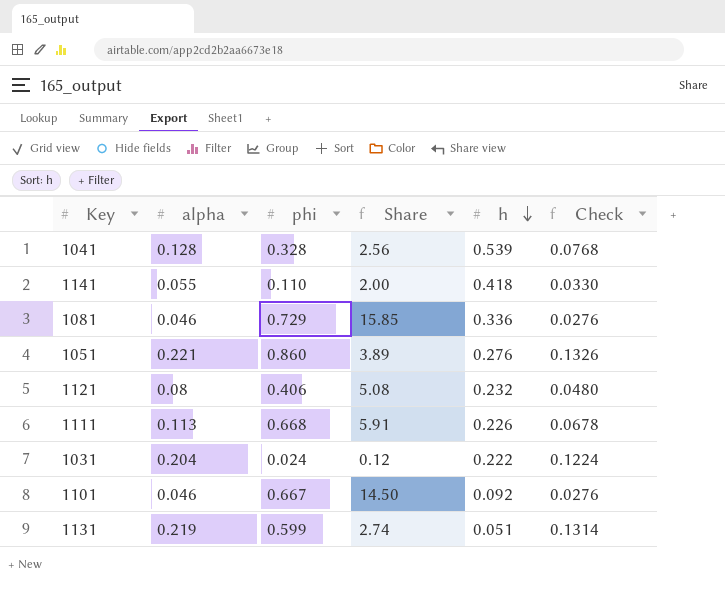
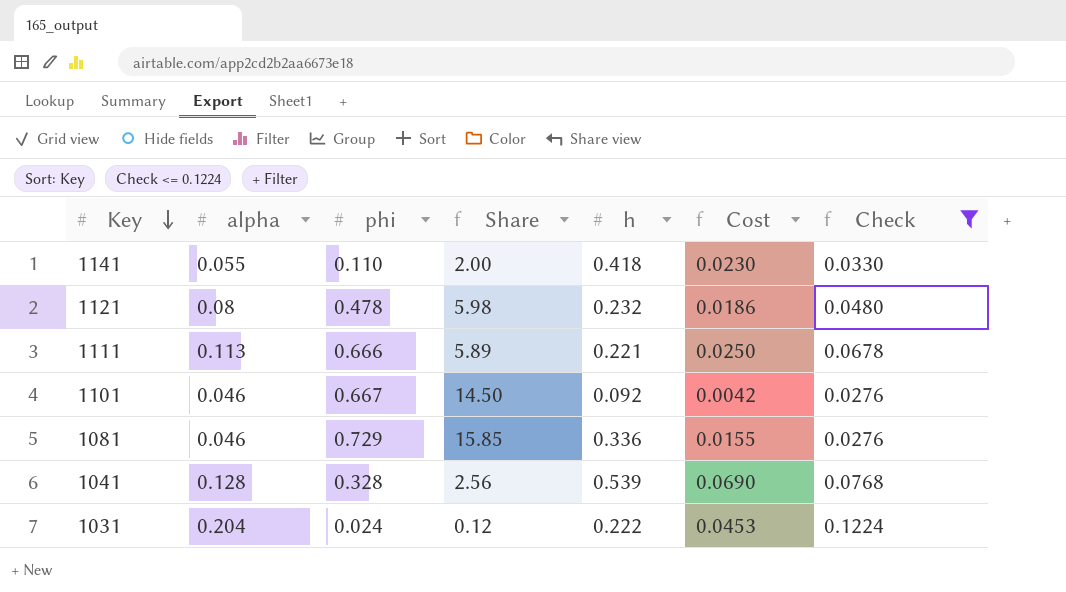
filter: none -> Check <= 0.1224
row order: h descending -> Key descending
column Cost | formula: none -> [alpha] * [h]
1121 | phi: 0.406 -> 0.478
1121 | Share: 5.08 -> 5.98
1111 | phi: 0.668 -> 0.666
1111 | Share: 5.91 -> 5.89
1111 | h: 0.226 -> 0.221

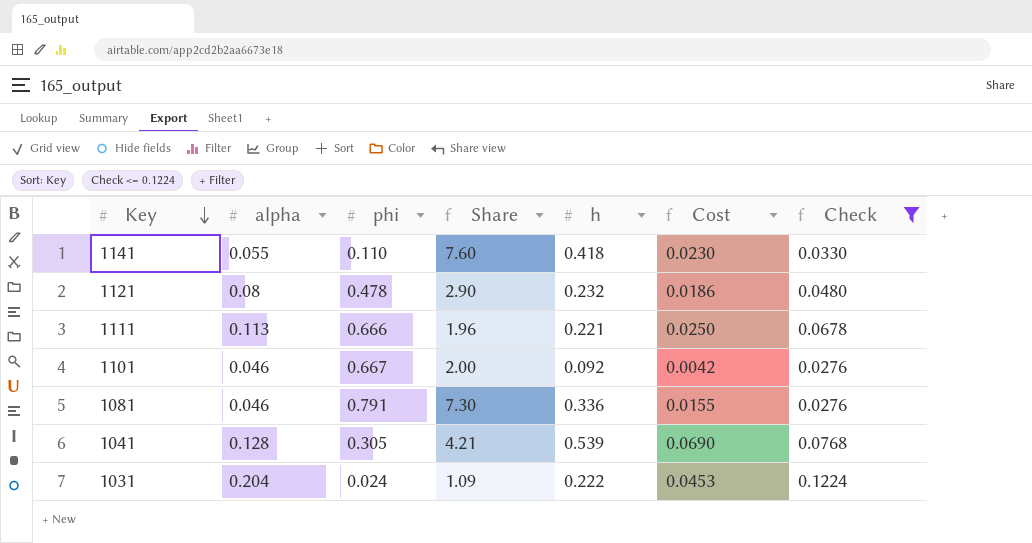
column Share | formula: [phi] / [alpha] -> [h] / [alpha]
1081 | phi: 0.729 -> 0.791
1041 | phi: 0.328 -> 0.305

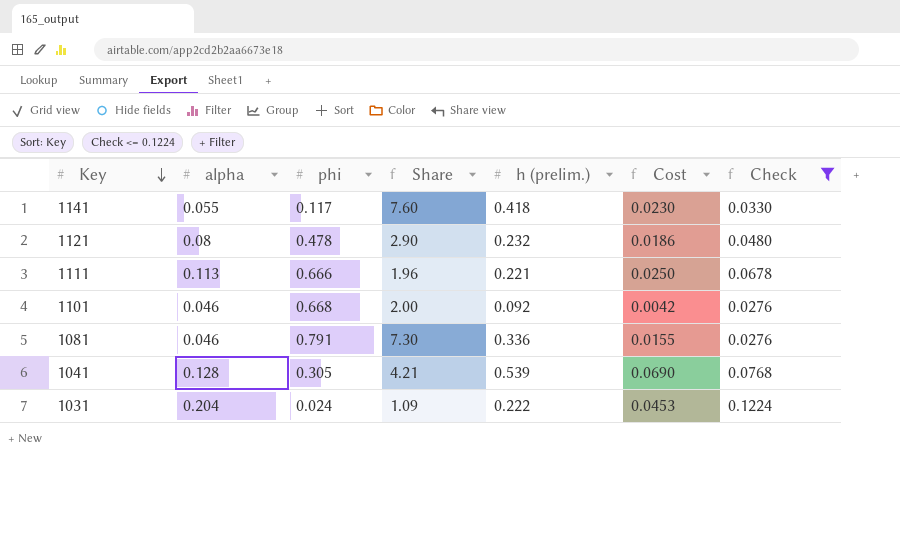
column name: h -> h (prelim.)
1141 | phi: 0.110 -> 0.117
1101 | phi: 0.667 -> 0.668

